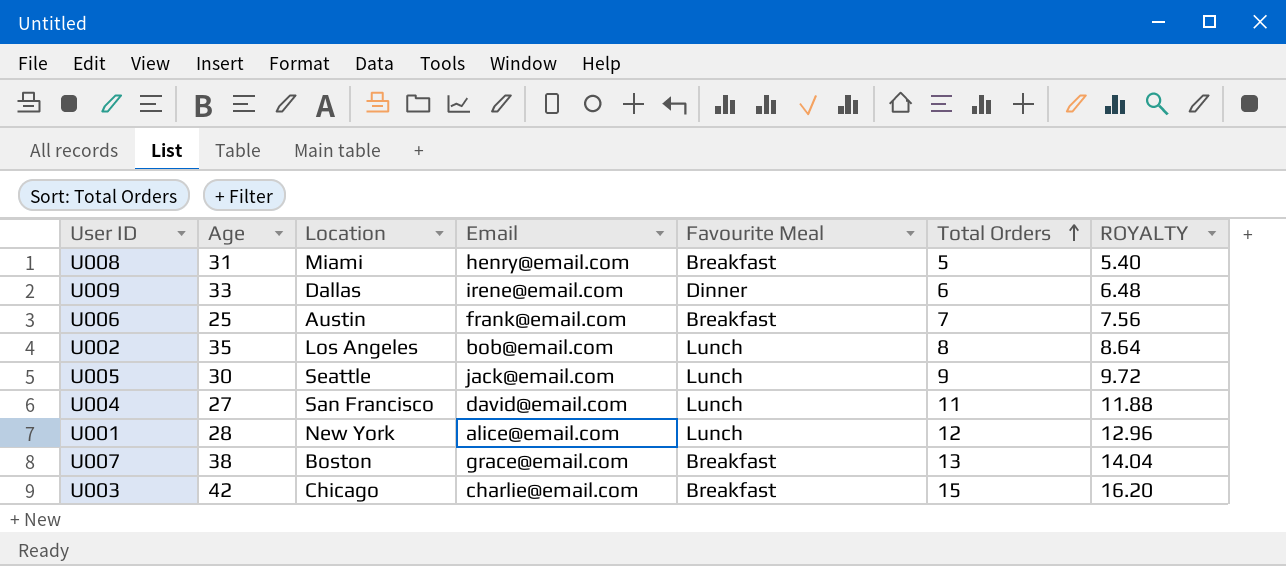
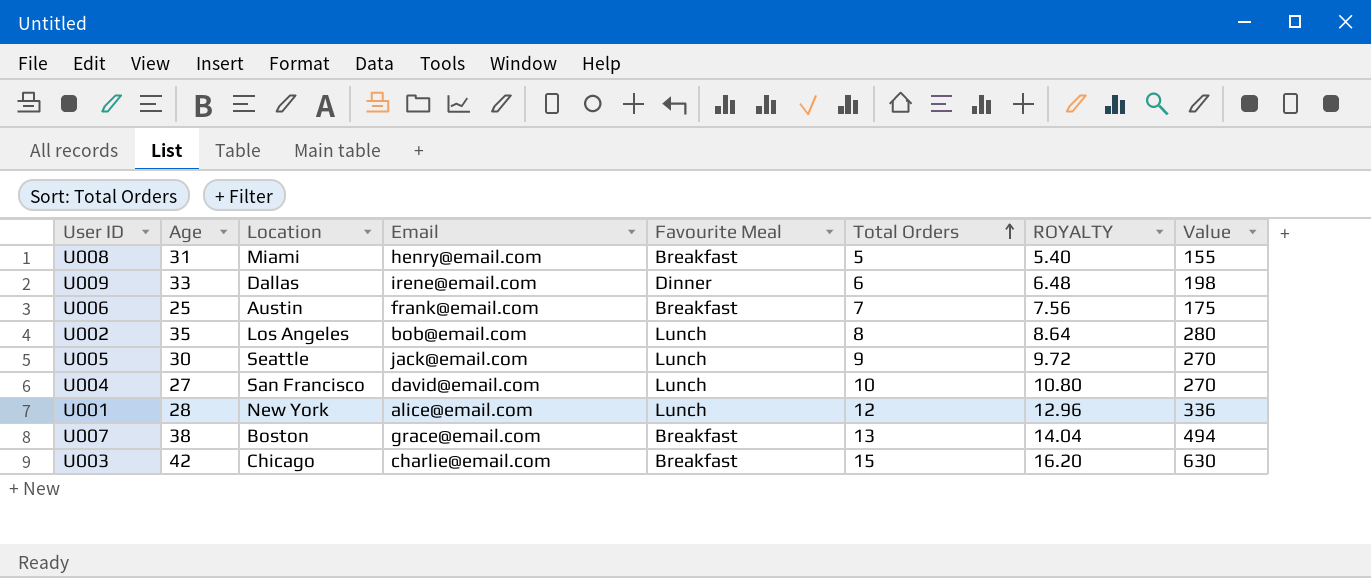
column Value | formula: none -> [Age] * [Total Orders]
U004 | Total Orders: 11 -> 10
U004 | ROYALTY: 11.88 -> 10.80

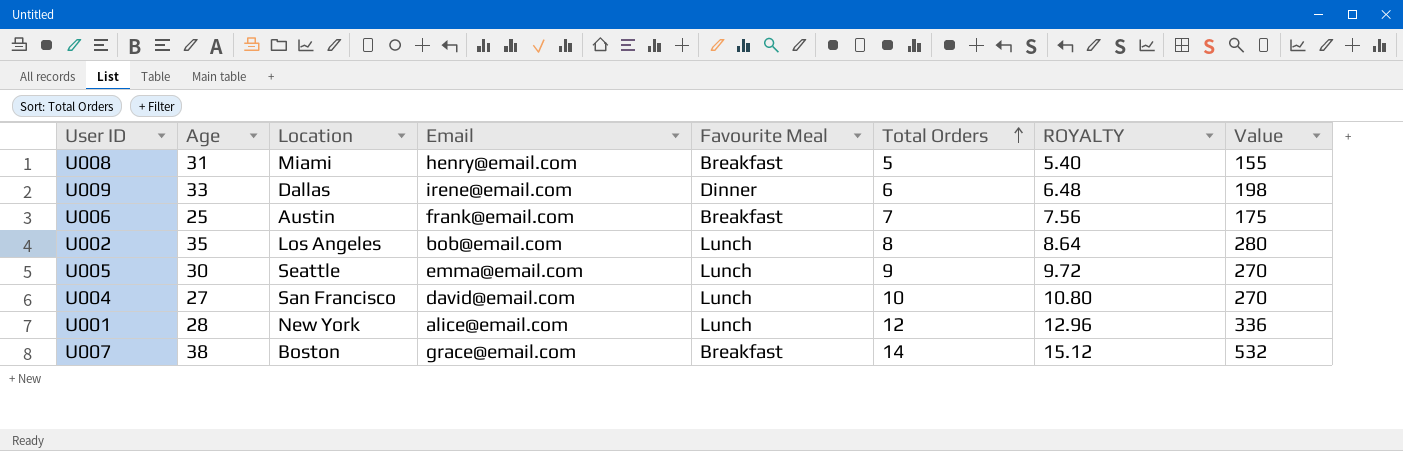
row U003: 42 | Chicago | charlie@email.com | Breakfast | 15 | 16.20 | 630 -> none
U005 | Email: jack@email.com -> emma@email.com
U007 | Total Orders: 13 -> 14
U007 | ROYALTY: 14.04 -> 15.12
U007 | Value: 494 -> 532

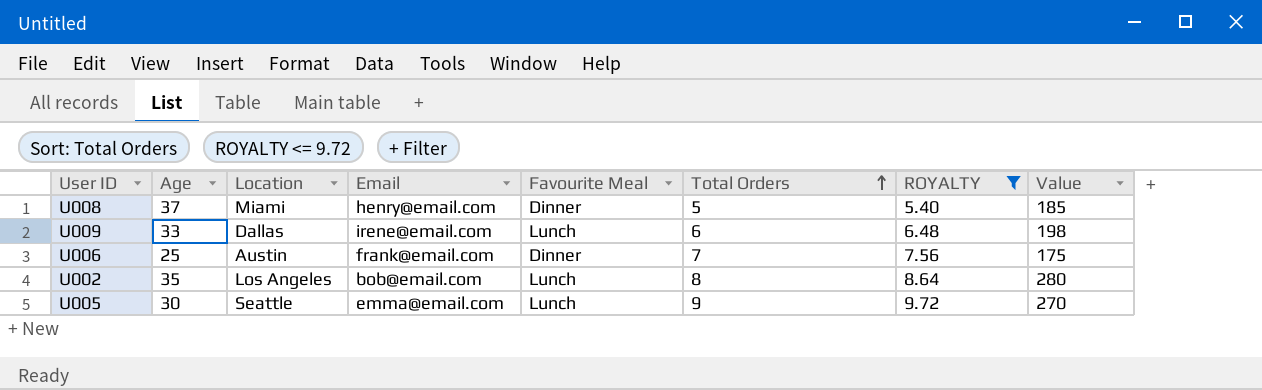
filter: none -> ROYALTY <= 9.72
U008 | Age: 31 -> 37
U008 | Favourite Meal: Breakfast -> Dinner
U008 | Value: 155 -> 185
U009 | Favourite Meal: Dinner -> Lunch
U006 | Favourite Meal: Breakfast -> Dinner

